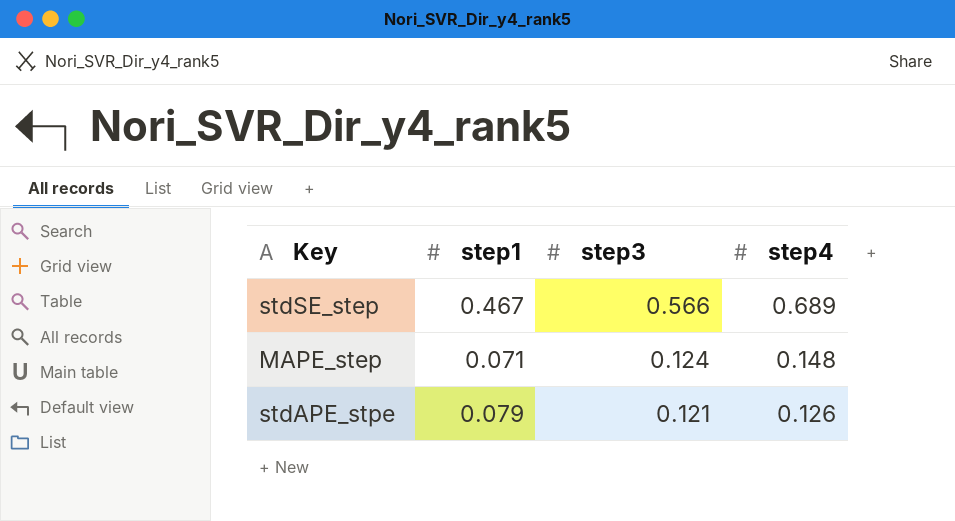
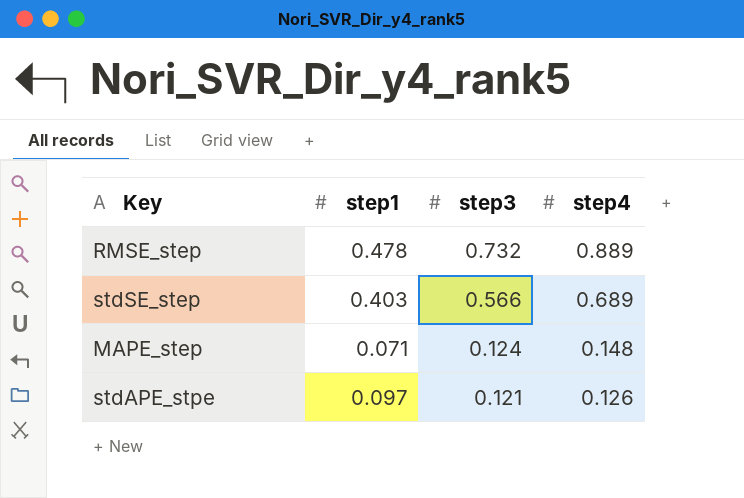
row RMSE_step: none -> 0.478 | 0.732 | 0.889
stdSE_step | step1: 0.467 -> 0.403
stdAPE_stpe | step1: 0.079 -> 0.097

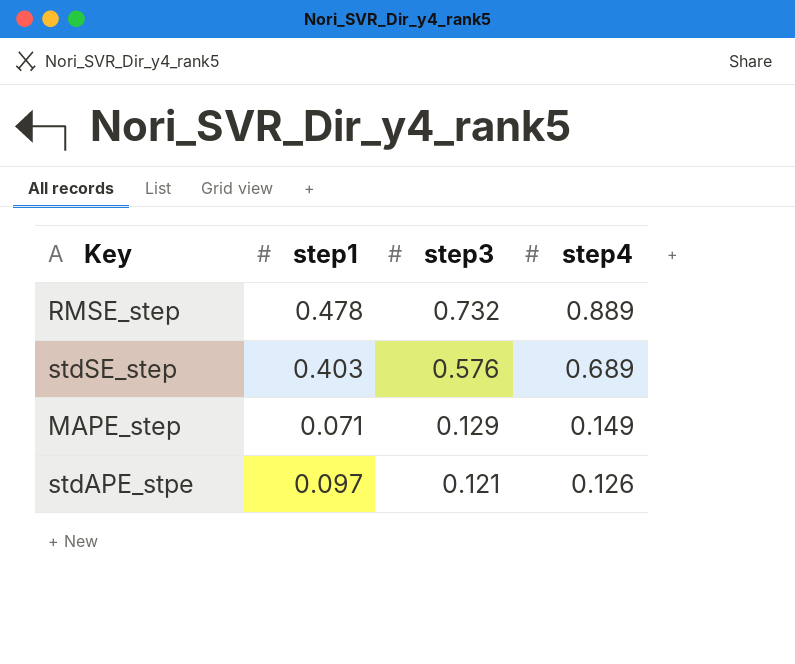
stdSE_step | step3: 0.566 -> 0.576
MAPE_step | step3: 0.124 -> 0.129
MAPE_step | step4: 0.148 -> 0.149

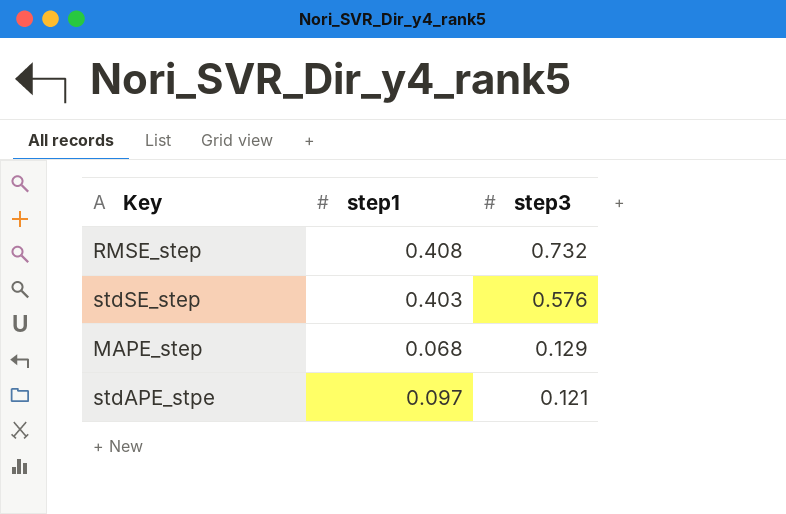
column step4 | position: 4 -> none
RMSE_step | step1: 0.478 -> 0.408
MAPE_step | step1: 0.071 -> 0.068

